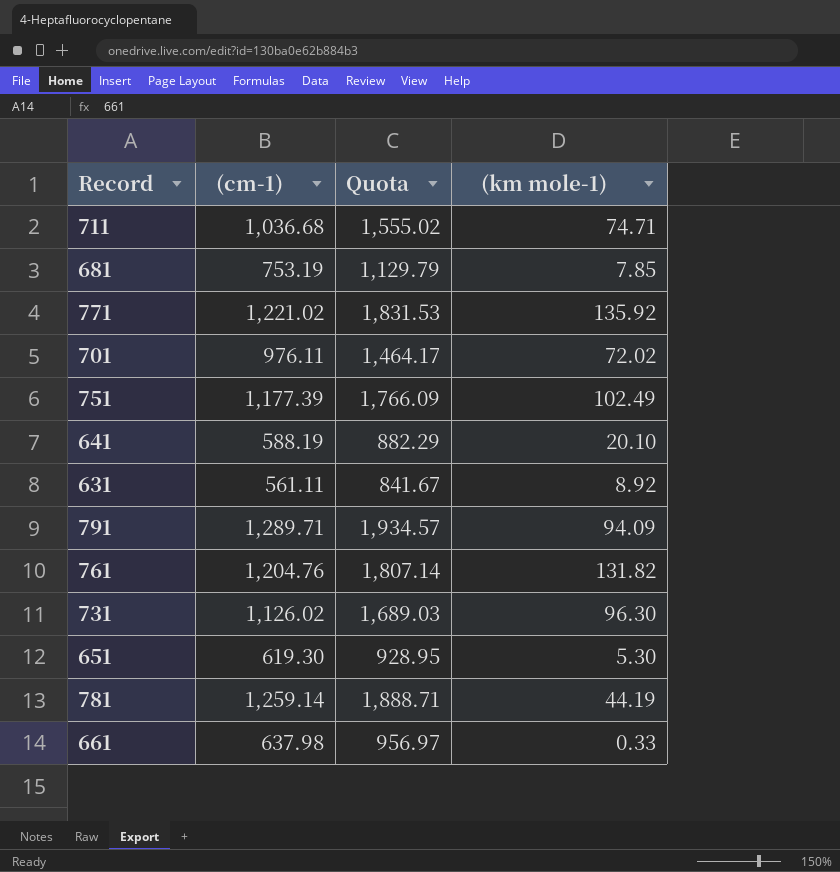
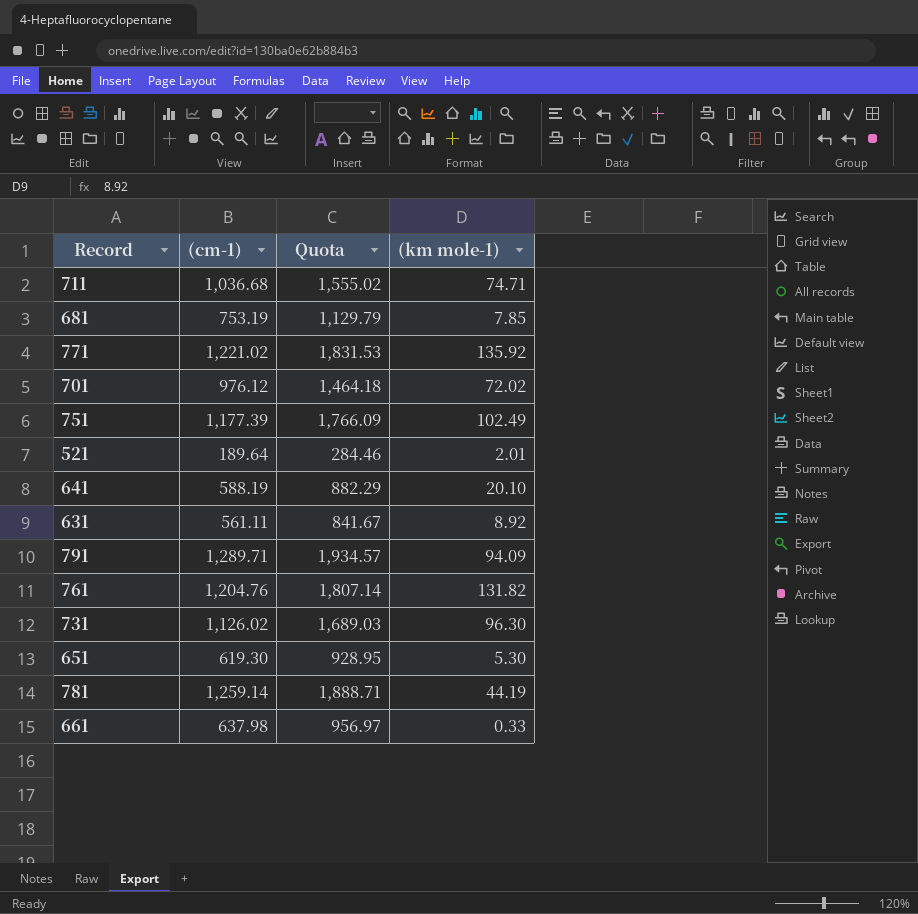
701 | (cm-1): 976.11 -> 976.12
701 | Quota: 1,464.17 -> 1,464.18
row 521: none -> 189.64 | 284.46 | 2.01

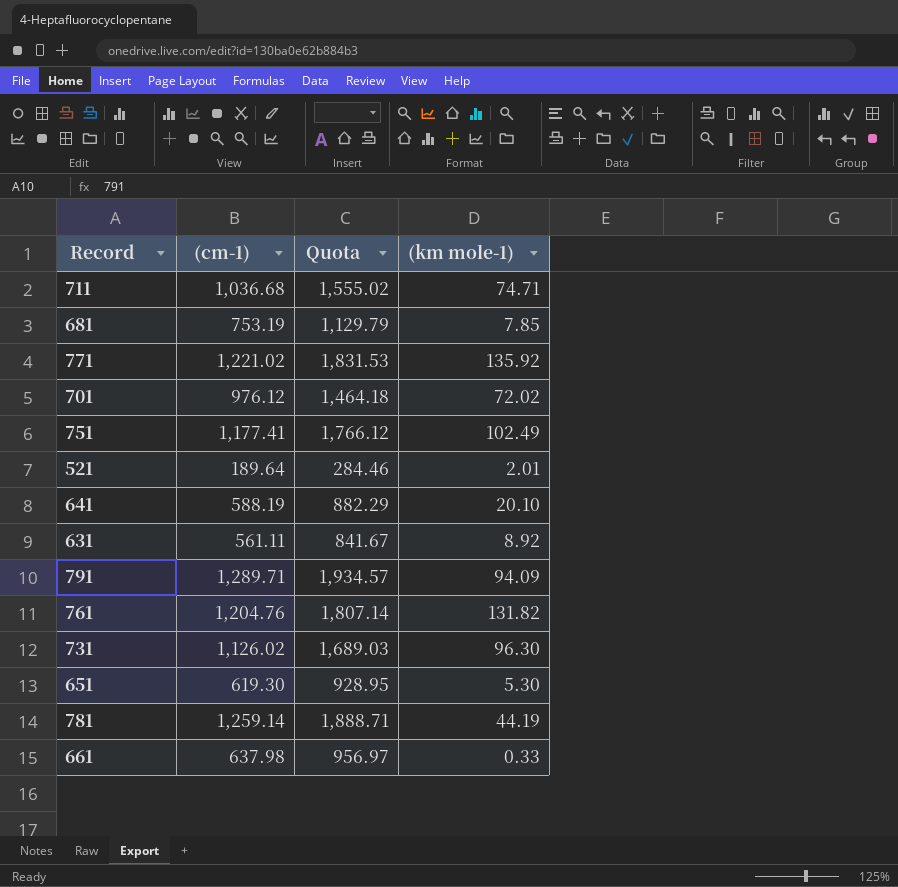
751 | (cm-1): 1,177.39 -> 1,177.41
751 | Quota: 1,766.09 -> 1,766.12

